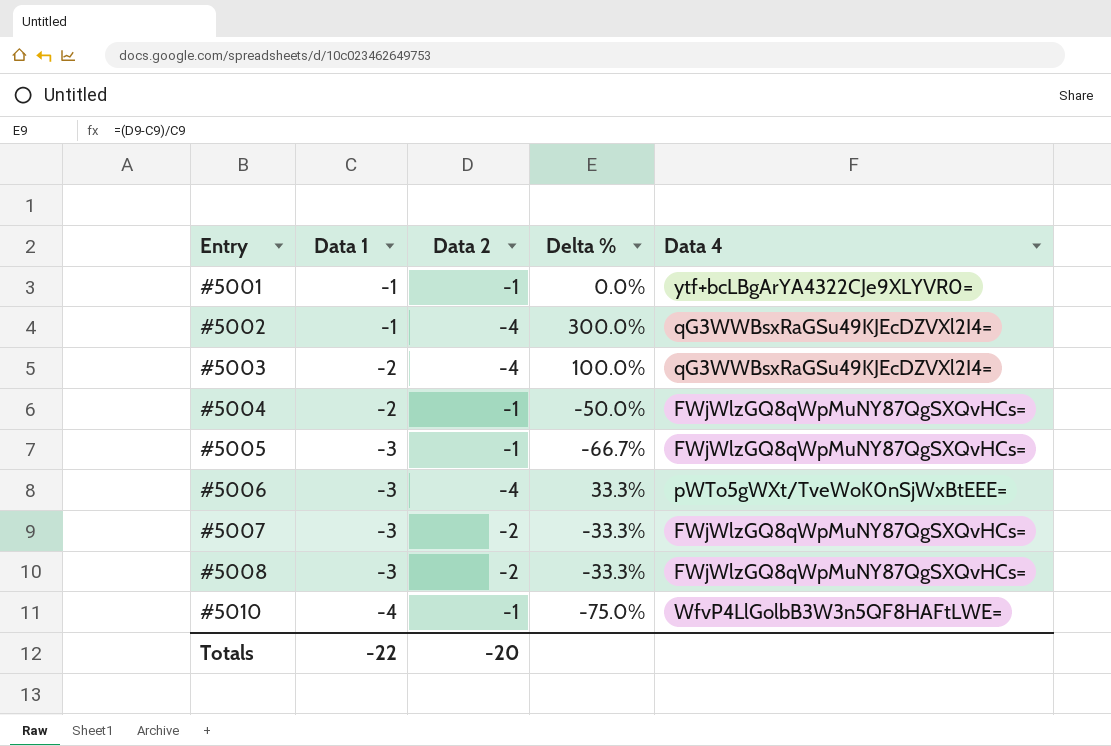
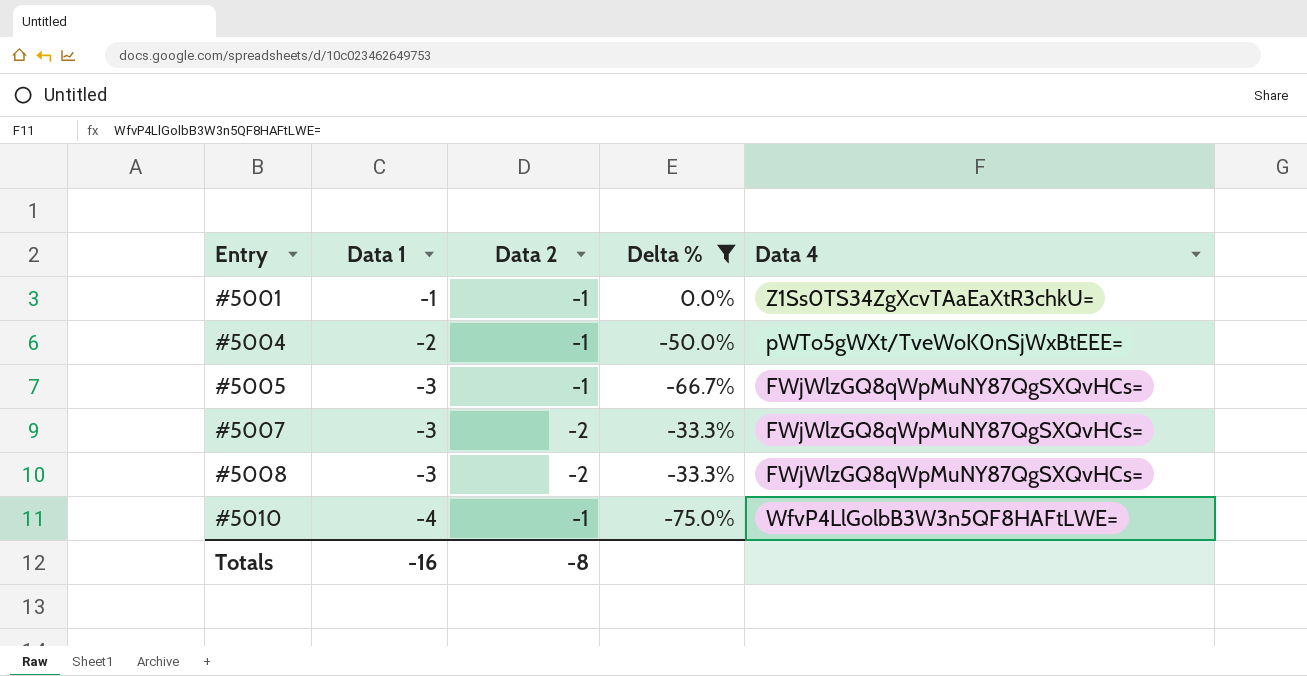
filter: none -> Delta % <= 0.0%
#5001 | Data 4: ytf+bcLBgArYA4322CJe9XLYVR0= -> Z1Ss0TS34ZgXcvTAaEaXtR3chkU=
#5004 | Data 4: FWjWlzGQ8qWpMuNY87QgSXQvHCs= -> pWTo5gWXt/TveWoK0nSjWxBtEEE=
Totals | Data 1: -22 -> -16
Totals | Data 2: -20 -> -8

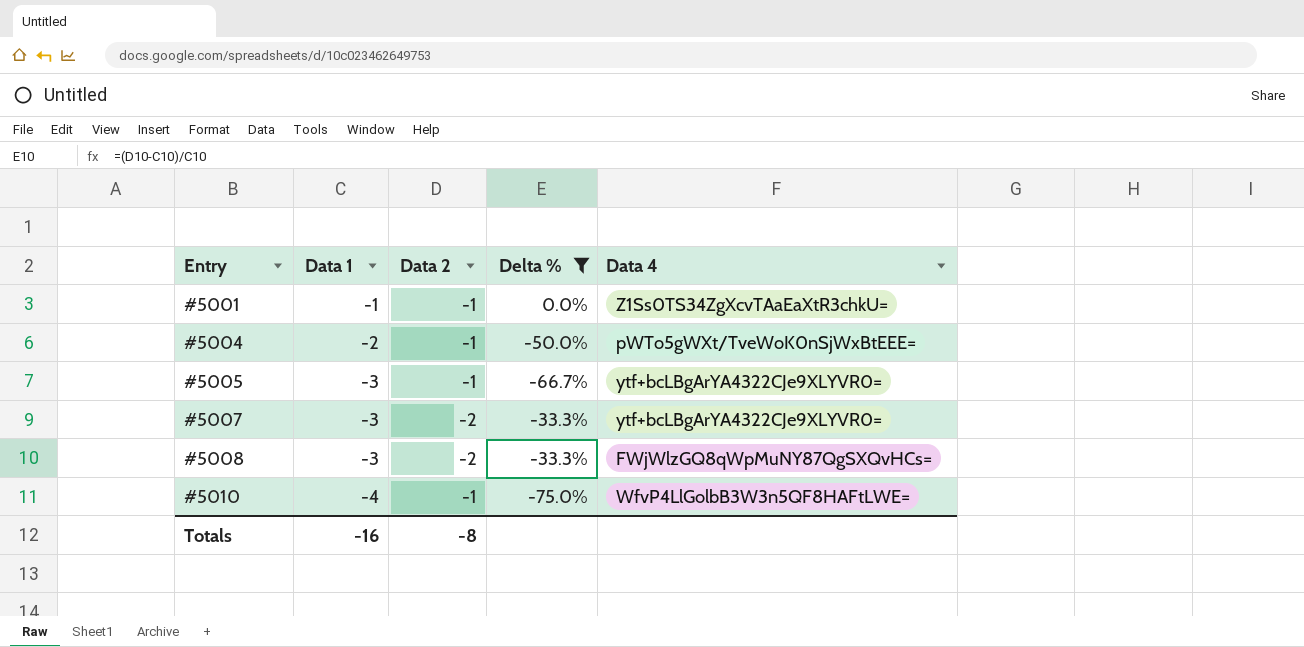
#5005 | Data 4: FWjWlzGQ8qWpMuNY87QgSXQvHCs= -> ytf+bcLBgArYA4322CJe9XLYVR0=
#5007 | Data 4: FWjWlzGQ8qWpMuNY87QgSXQvHCs= -> ytf+bcLBgArYA4322CJe9XLYVR0=

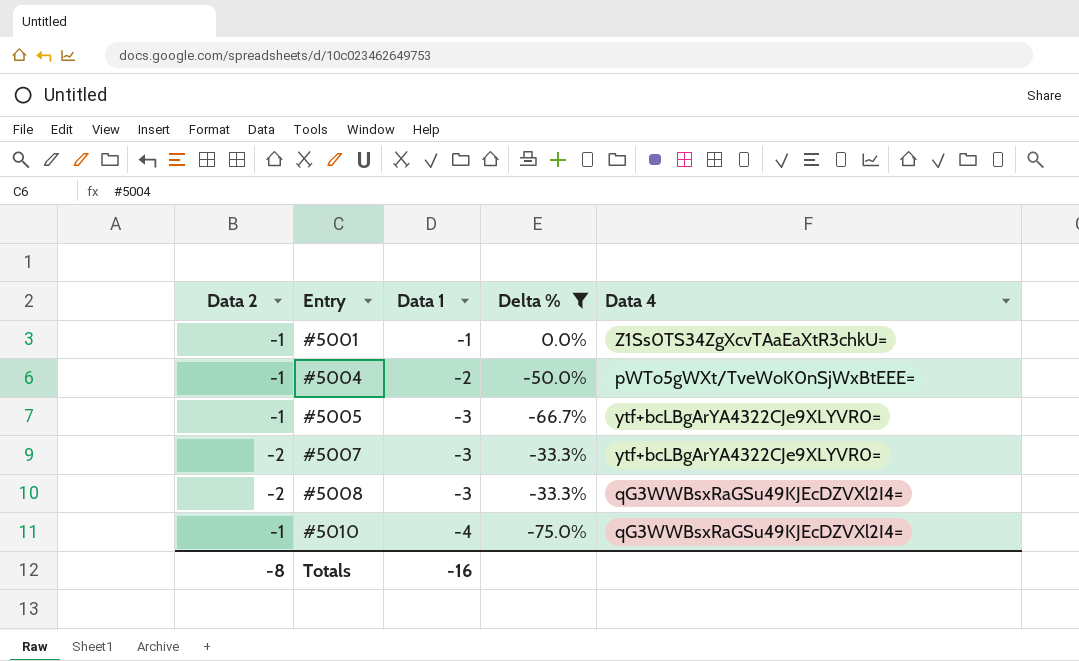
column Data 2 | position: 3 -> 1
#5008 | Data 4: FWjWlzGQ8qWpMuNY87QgSXQvHCs= -> qG3WWBsxRaGSu49KJEcDZVXl2I4=
#5010 | Data 4: WfvP4LlGolbB3W3n5QF8HAFtLWE= -> qG3WWBsxRaGSu49KJEcDZVXl2I4=

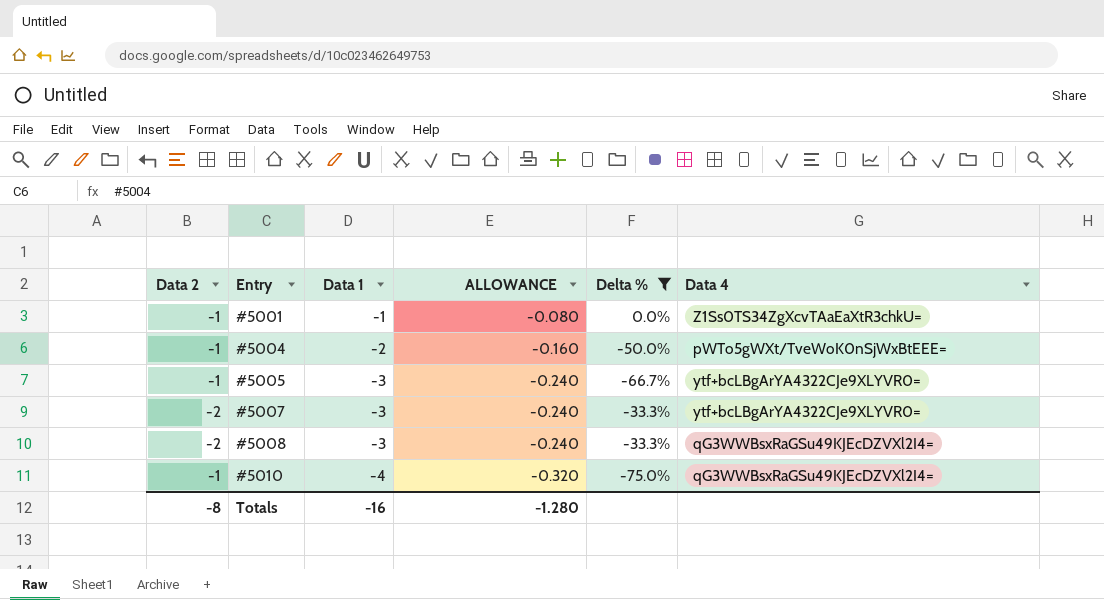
column ALLOWANCE | formula: none -> [Data 1] * 0.08

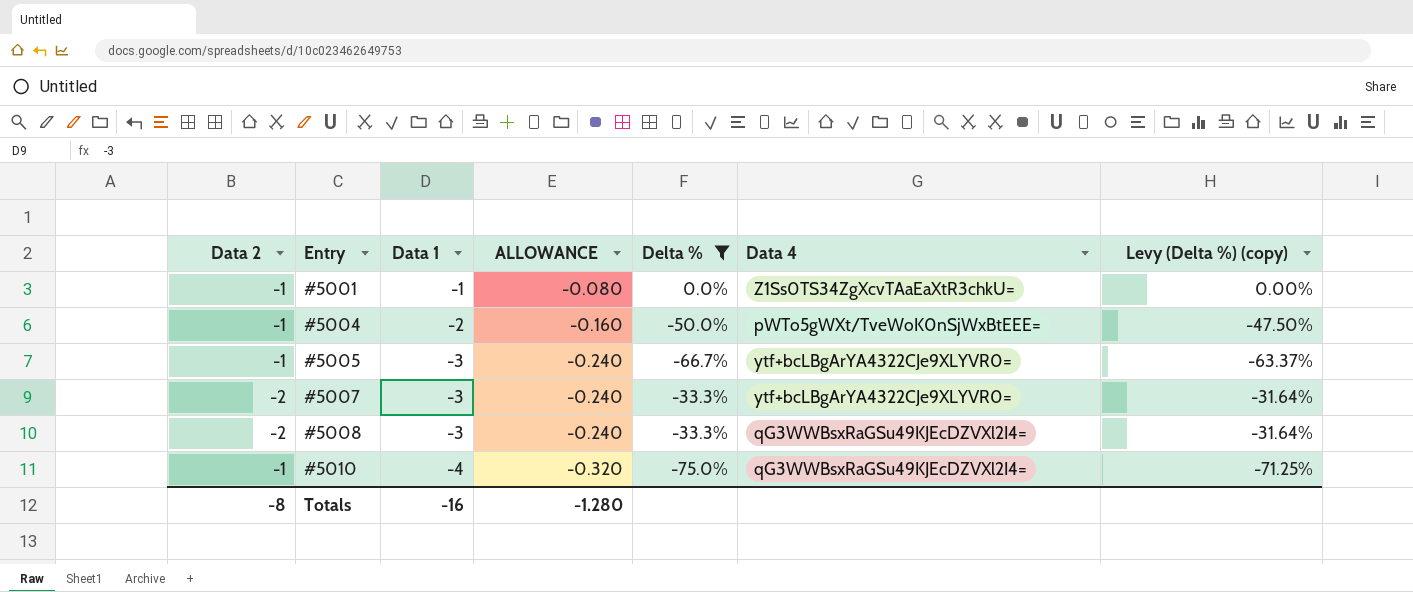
column Levy (Delta %) (copy) | formula: none -> [Delta %] * 0.95

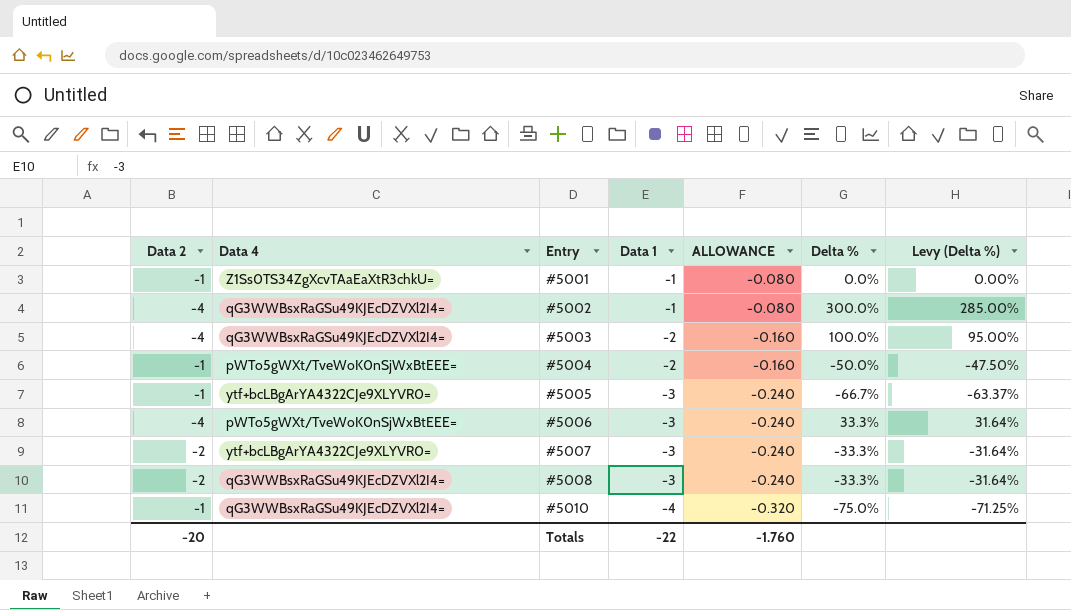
filter: Delta % <= 0.0% -> none
column Data 4 | position: 6 -> 2
column name: Levy (Delta %) (copy) -> Levy (Delta %)
Totals | Data 2: -8 -> -20
Totals | Data 1: -16 -> -22
Totals | ALLOWANCE: -1.280 -> -1.760

